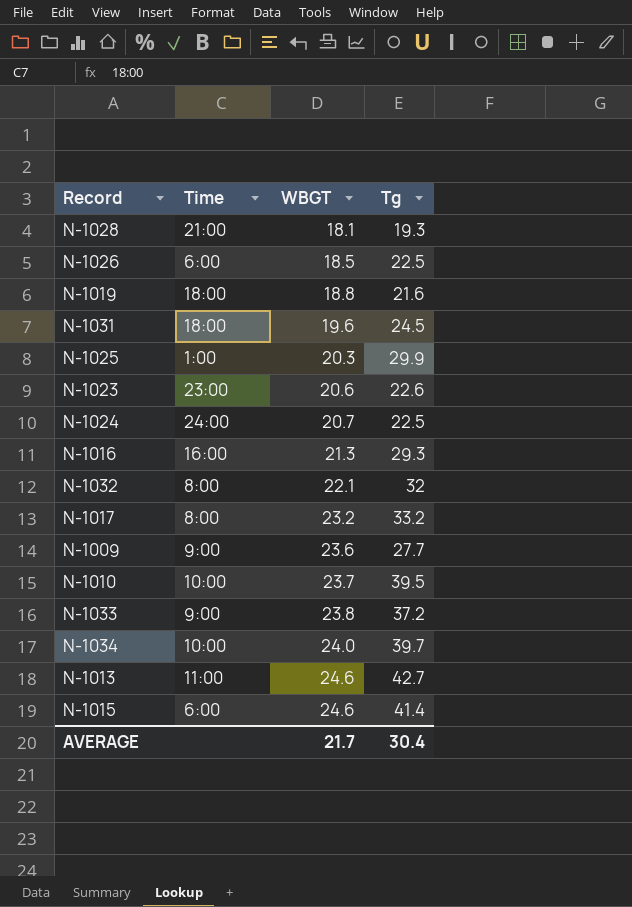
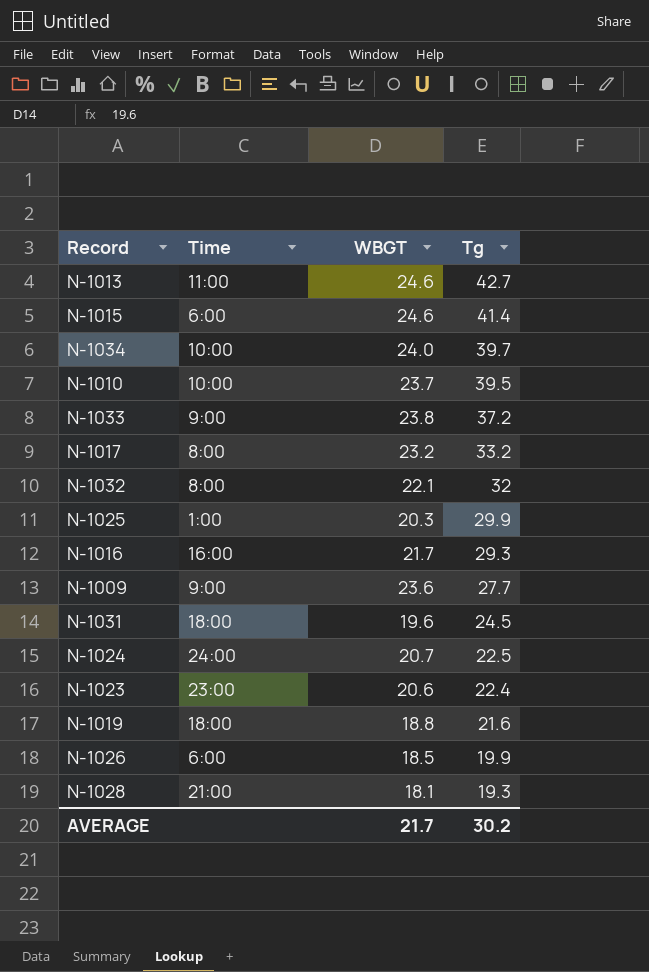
row order: WBGT ascending -> Tg descending
N-1016 | WBGT: 21.3 -> 21.7
N-1023 | Tg: 22.6 -> 22.4
N-1026 | Tg: 22.5 -> 19.9
AVERAGE | Tg: 30.4 -> 30.2

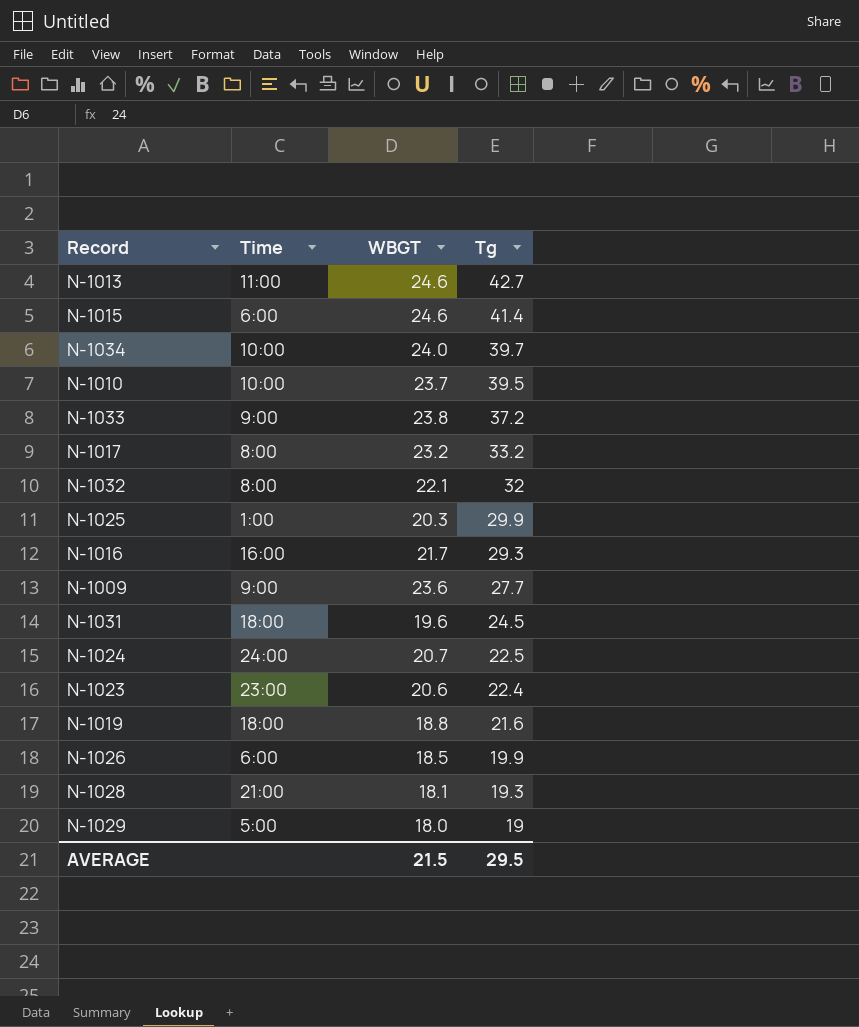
row N-1029: none -> 5:00 | 18.0 | 19
AVERAGE | WBGT: 21.7 -> 21.5
AVERAGE | Tg: 30.2 -> 29.5

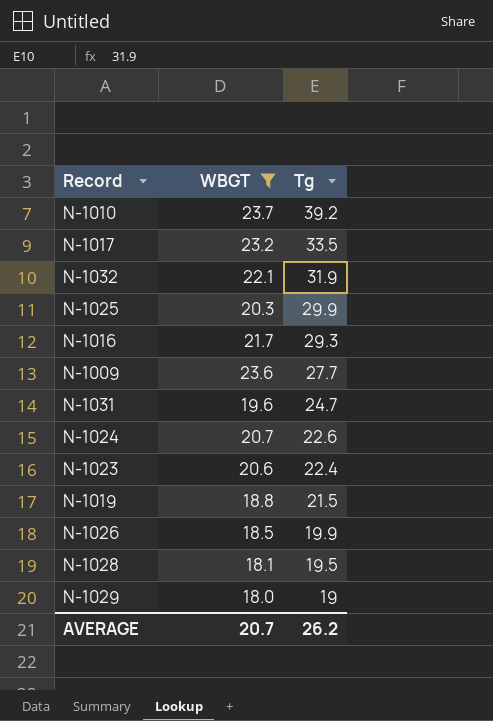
filter: none -> WBGT <= 23.7
column Time | position: 2 -> none
N-1010 | Tg: 39.5 -> 39.2
N-1017 | Tg: 33.2 -> 33.5
N-1032 | Tg: 32 -> 31.9
N-1031 | Tg: 24.5 -> 24.7
N-1024 | Tg: 22.5 -> 22.6
N-1019 | Tg: 21.6 -> 21.5
N-1028 | Tg: 19.3 -> 19.5
AVERAGE | WBGT: 21.5 -> 20.7
AVERAGE | Tg: 29.5 -> 26.2

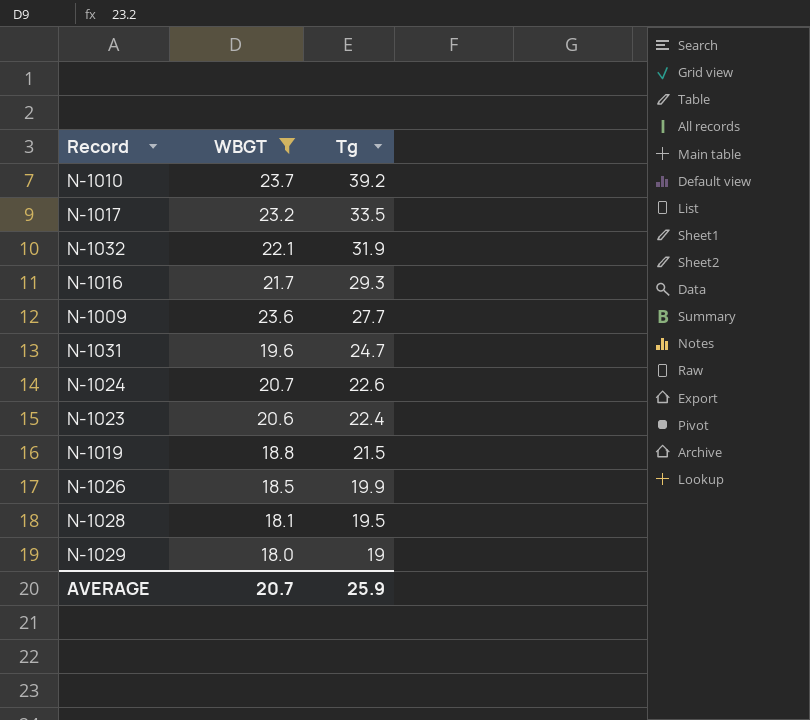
row N-1025: 20.3 | 29.9 -> none
AVERAGE | Tg: 26.2 -> 25.9

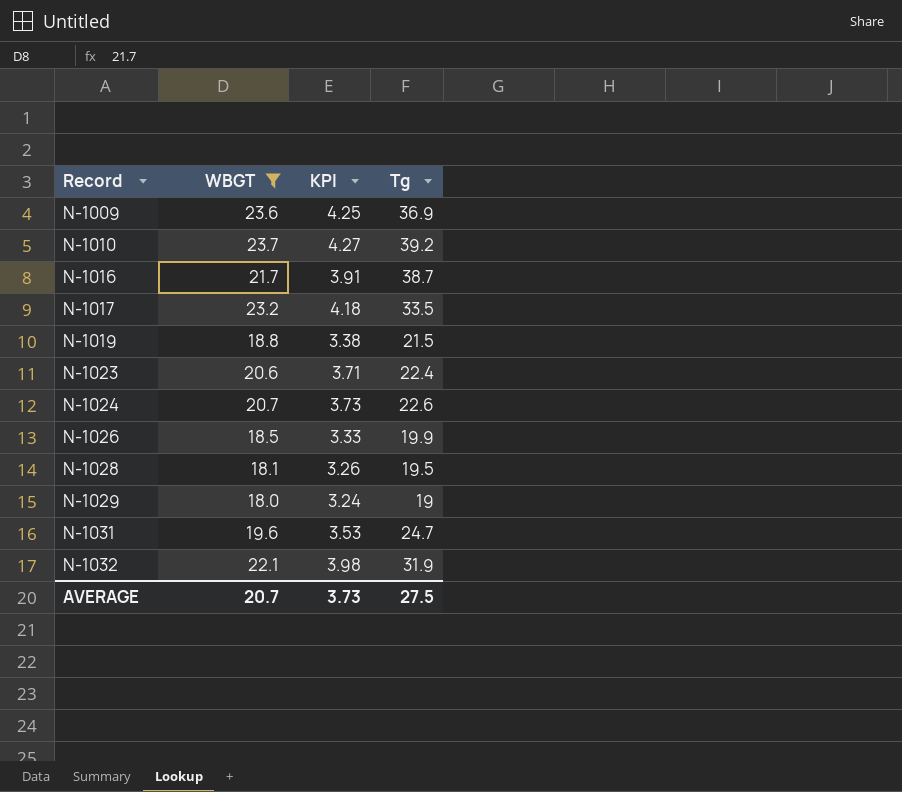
row order: Tg descending -> Record ascending
column KPI | formula: none -> [WBGT] * 0.18
N-1009 | Tg: 27.7 -> 36.9
N-1016 | Tg: 29.3 -> 38.7
AVERAGE | Tg: 25.9 -> 27.5

